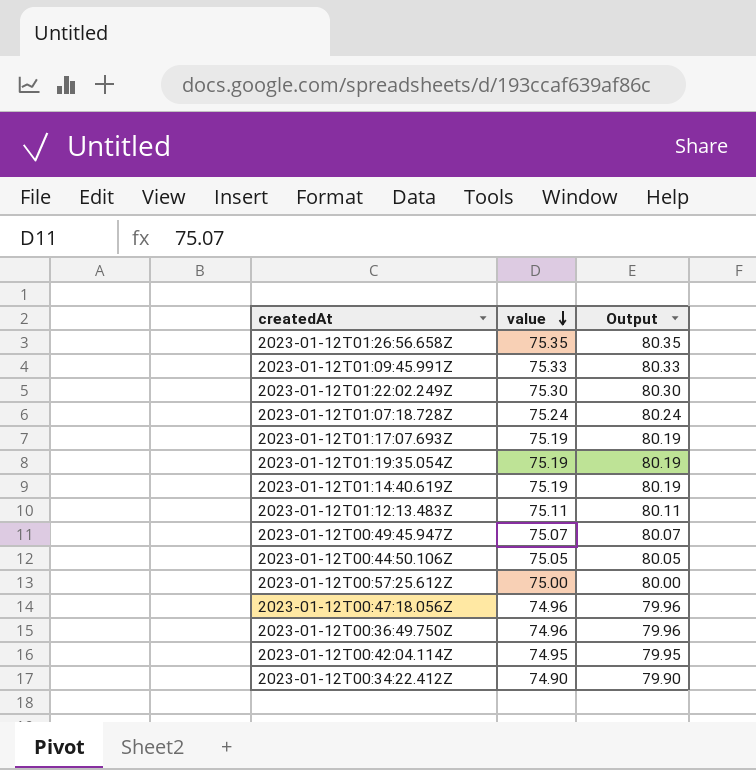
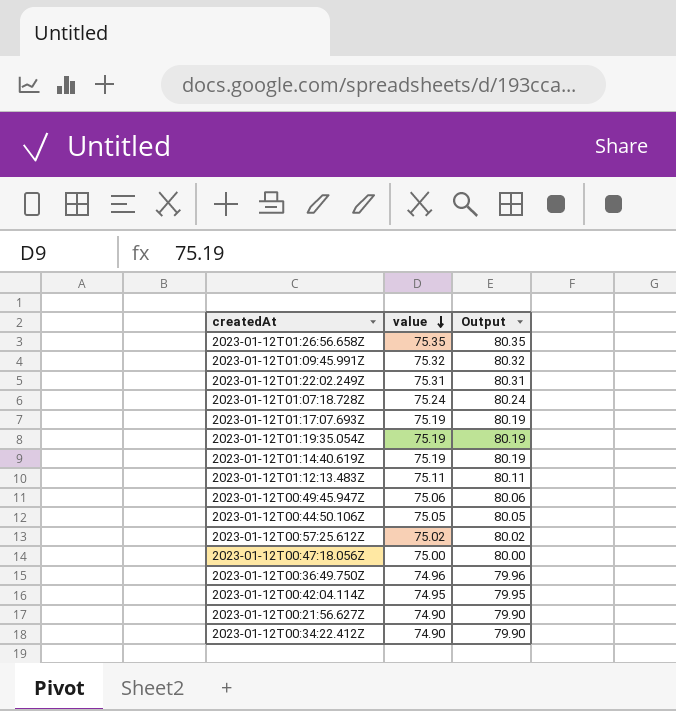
2023-01-12T01:09:45.991Z | value: 75.33 -> 75.32
2023-01-12T01:09:45.991Z | Output: 80.33 -> 80.32
2023-01-12T01:22:02.249Z | value: 75.30 -> 75.31
2023-01-12T01:22:02.249Z | Output: 80.30 -> 80.31
2023-01-12T00:49:45.947Z | value: 75.07 -> 75.06
2023-01-12T00:49:45.947Z | Output: 80.07 -> 80.06
2023-01-12T00:57:25.612Z | value: 75.00 -> 75.02
2023-01-12T00:57:25.612Z | Output: 80.00 -> 80.02
2023-01-12T00:47:18.056Z | value: 74.96 -> 75.00
2023-01-12T00:47:18.056Z | Output: 79.96 -> 80.00
row 2023-01-12T00:21:56.627Z: none -> 74.90 | 79.90

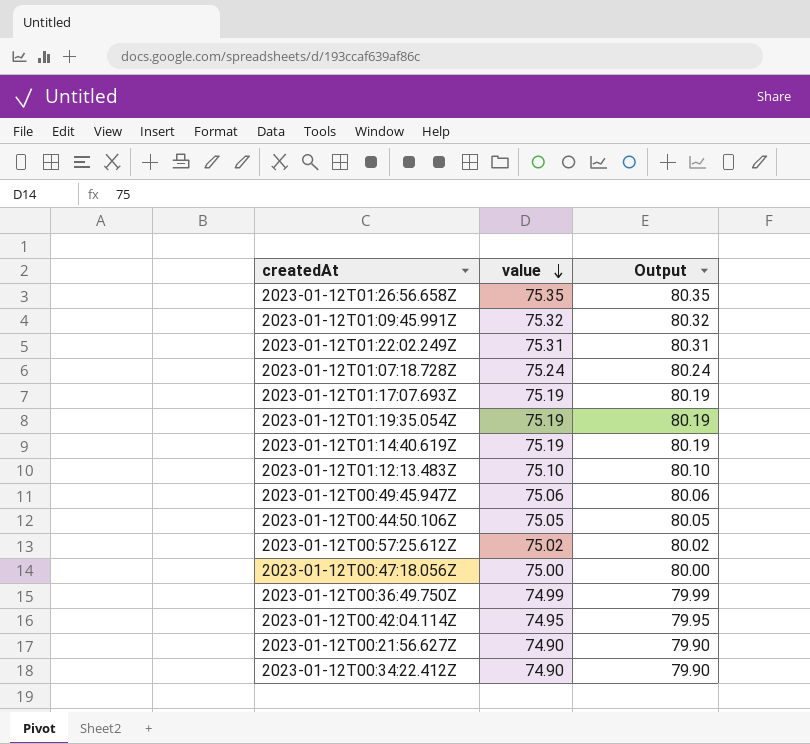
2023-01-12T01:12:13.483Z | value: 75.11 -> 75.10
2023-01-12T01:12:13.483Z | Output: 80.11 -> 80.10
2023-01-12T00:36:49.750Z | value: 74.96 -> 74.99
2023-01-12T00:36:49.750Z | Output: 79.96 -> 79.99

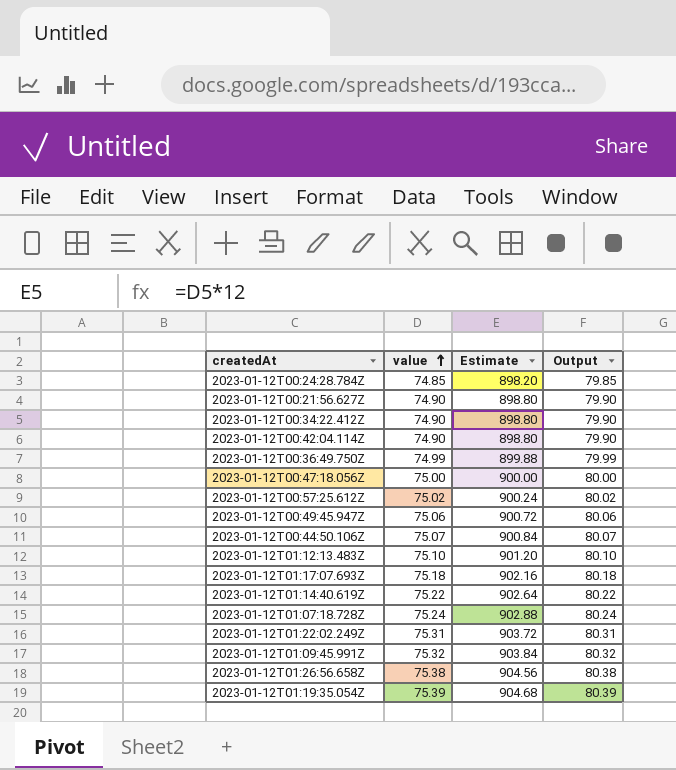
row order: value descending -> value ascending
column Estimate | formula: none -> [value] * 12
row 2023-01-12T00:24:28.784Z: none -> 74.85 | 898.20 | 79.85
2023-01-12T00:42:04.114Z | value: 74.95 -> 74.90
2023-01-12T00:42:04.114Z | Output: 79.95 -> 79.90
2023-01-12T00:44:50.106Z | value: 75.05 -> 75.07
2023-01-12T00:44:50.106Z | Output: 80.05 -> 80.07
2023-01-12T01:17:07.693Z | value: 75.19 -> 75.18
2023-01-12T01:17:07.693Z | Output: 80.19 -> 80.18
2023-01-12T01:14:40.619Z | value: 75.19 -> 75.22
2023-01-12T01:14:40.619Z | Output: 80.19 -> 80.22
2023-01-12T01:26:56.658Z | value: 75.35 -> 75.38
2023-01-12T01:26:56.658Z | Output: 80.35 -> 80.38
2023-01-12T01:19:35.054Z | value: 75.19 -> 75.39
2023-01-12T01:19:35.054Z | Output: 80.19 -> 80.39

